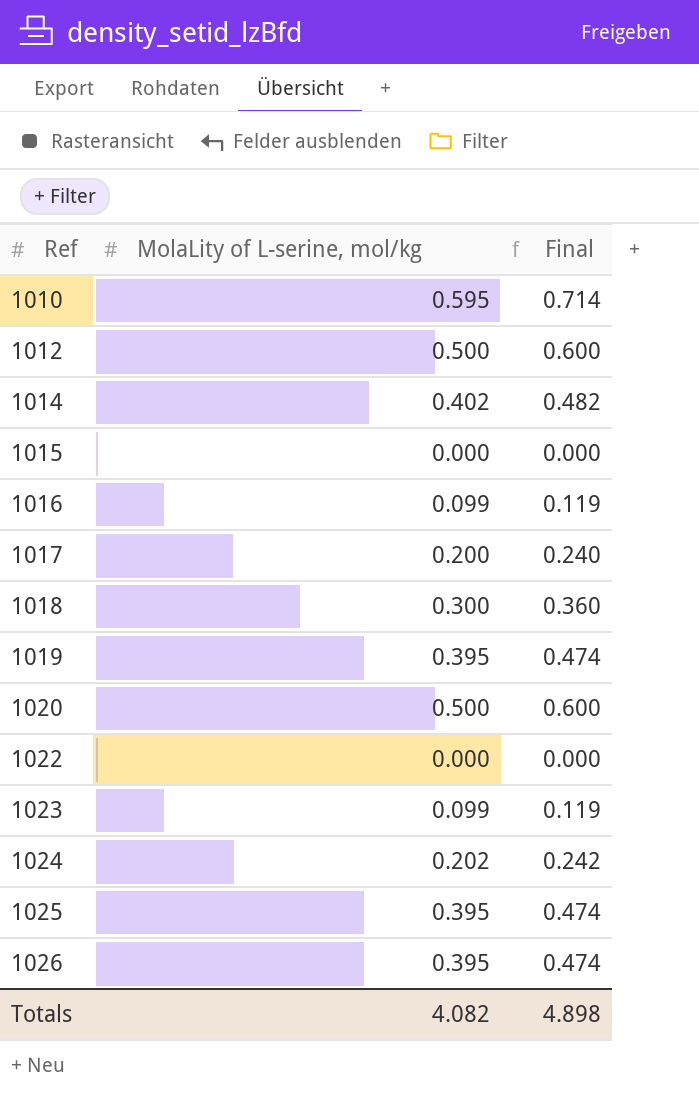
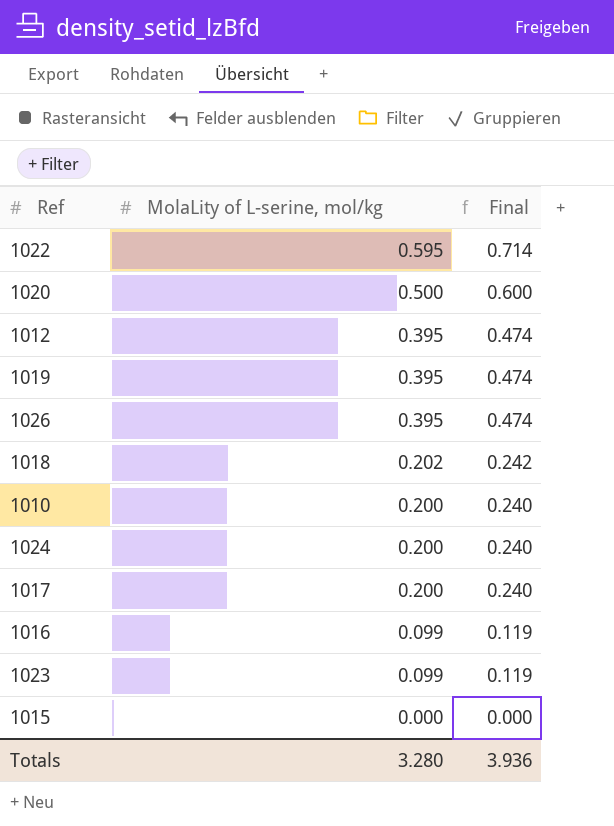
row order: Ref ascending -> MolaLity of L-serine, mol/kg descending
row 1014: 0.402 | 0.482 -> none
row 1025: 0.395 | 0.474 -> none
1022 | MolaLity of L-serine, mol/kg: 0.000 -> 0.595
1022 | Final: 0.000 -> 0.714
1012 | MolaLity of L-serine, mol/kg: 0.500 -> 0.395
1012 | Final: 0.600 -> 0.474
1018 | MolaLity of L-serine, mol/kg: 0.300 -> 0.202
1018 | Final: 0.360 -> 0.242
1010 | MolaLity of L-serine, mol/kg: 0.595 -> 0.200
1010 | Final: 0.714 -> 0.240
1024 | MolaLity of L-serine, mol/kg: 0.202 -> 0.200
1024 | Final: 0.242 -> 0.240
Totals | MolaLity of L-serine, mol/kg: 4.082 -> 3.280
Totals | Final: 4.898 -> 3.936

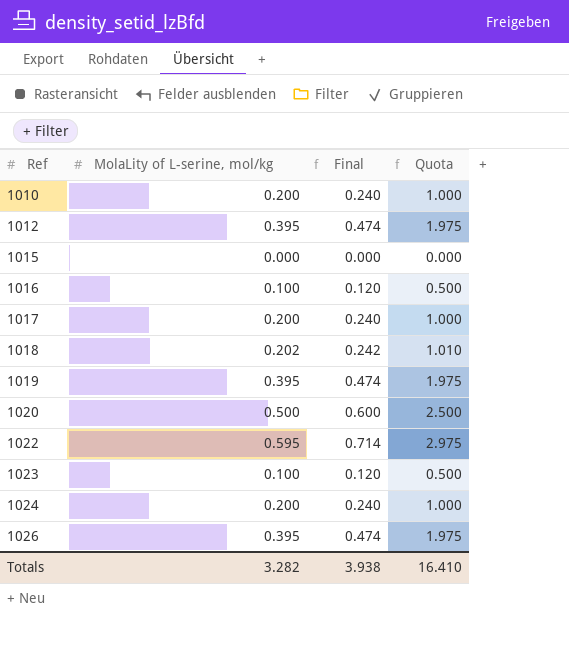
row order: MolaLity of L-serine, mol/kg descending -> Ref ascending
column Quota | formula: none -> [MolaLity of L-serine, mol/kg] * 5
1016 | MolaLity of L-serine, mol/kg: 0.099 -> 0.100
1016 | Final: 0.119 -> 0.120
1023 | MolaLity of L-serine, mol/kg: 0.099 -> 0.100
1023 | Final: 0.119 -> 0.120
Totals | MolaLity of L-serine, mol/kg: 3.280 -> 3.282
Totals | Final: 3.936 -> 3.938

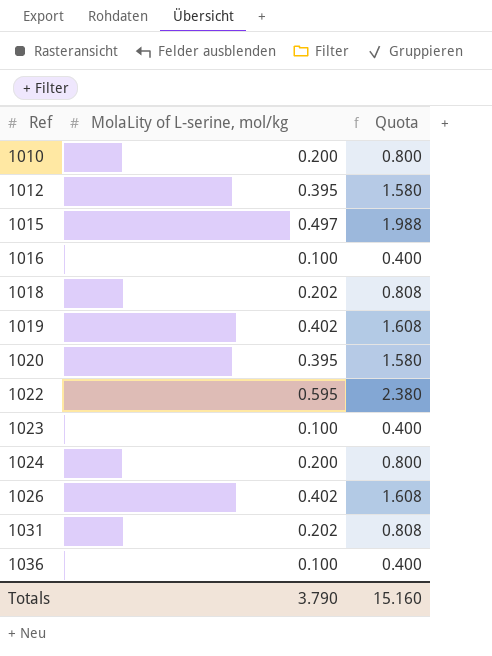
column Final | formula: [MolaLity of L-serine, mol/kg] * 1.2 -> none
column Quota | formula: [MolaLity of L-serine, mol/kg] * 5 -> [MolaLity of L-serine, mol/kg] * 4
row 1017: 0.200 | 0.240 | 1.000 -> none
1015 | MolaLity of L-serine, mol/kg: 0.000 -> 0.497
1019 | MolaLity of L-serine, mol/kg: 0.395 -> 0.402
1020 | MolaLity of L-serine, mol/kg: 0.500 -> 0.395
1026 | MolaLity of L-serine, mol/kg: 0.395 -> 0.402
row 1031: none -> 0.202 | 0.808
row 1036: none -> 0.100 | 0.400
Totals | MolaLity of L-serine, mol/kg: 3.282 -> 3.790
Totals | Quota: 16.410 -> 15.160

